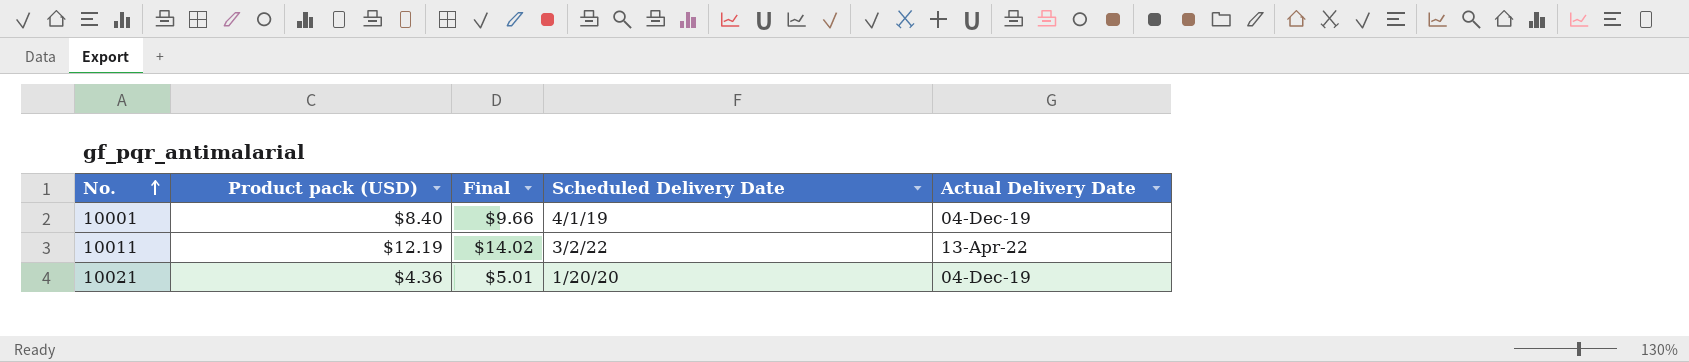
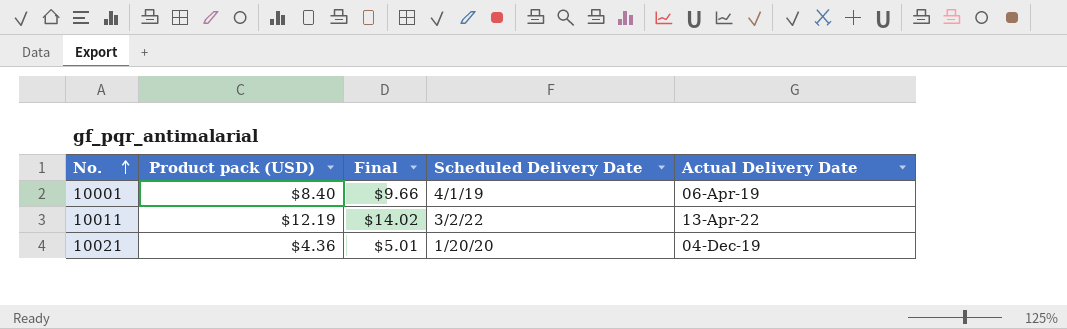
10001 | Actual Delivery Date: 04-Dec-19 -> 06-Apr-19

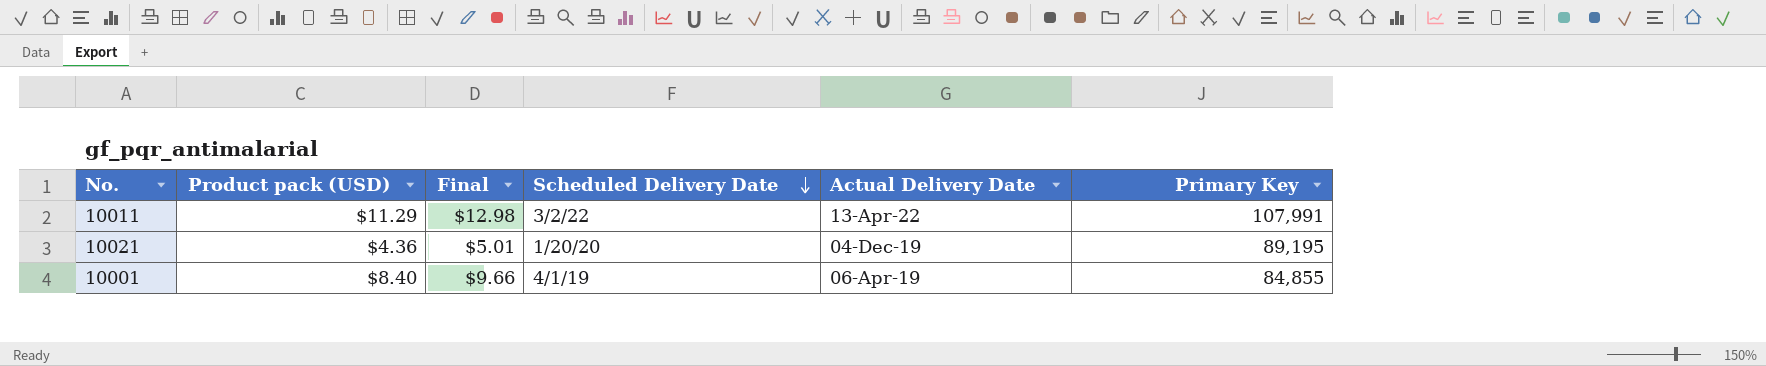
row order: No. ascending -> Scheduled Delivery Date descending
column Primary Key | position: none -> 6
10011 | Product pack (USD): $12.19 -> $11.29
10011 | Final: $14.02 -> $12.98

